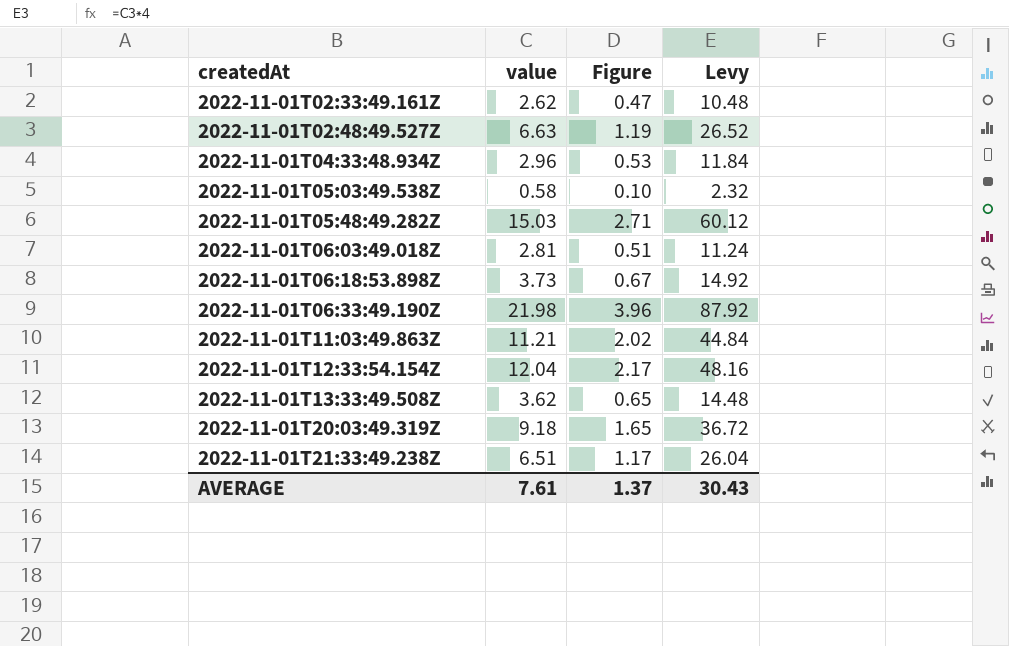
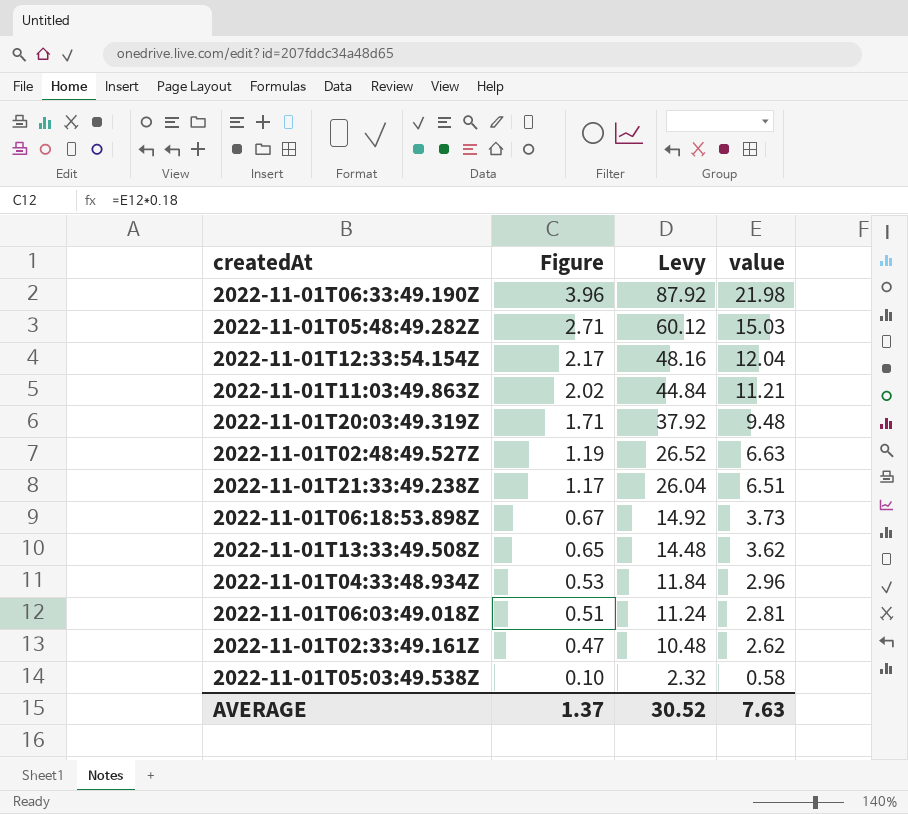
row order: createdAt ascending -> Figure descending
column value | position: 2 -> 4
2022-11-01T20:03:49.319Z | Figure: 1.65 -> 1.71
2022-11-01T20:03:49.319Z | Levy: 36.72 -> 37.92
2022-11-01T20:03:49.319Z | value: 9.18 -> 9.48
AVERAGE | Levy: 30.43 -> 30.52
AVERAGE | value: 7.61 -> 7.63

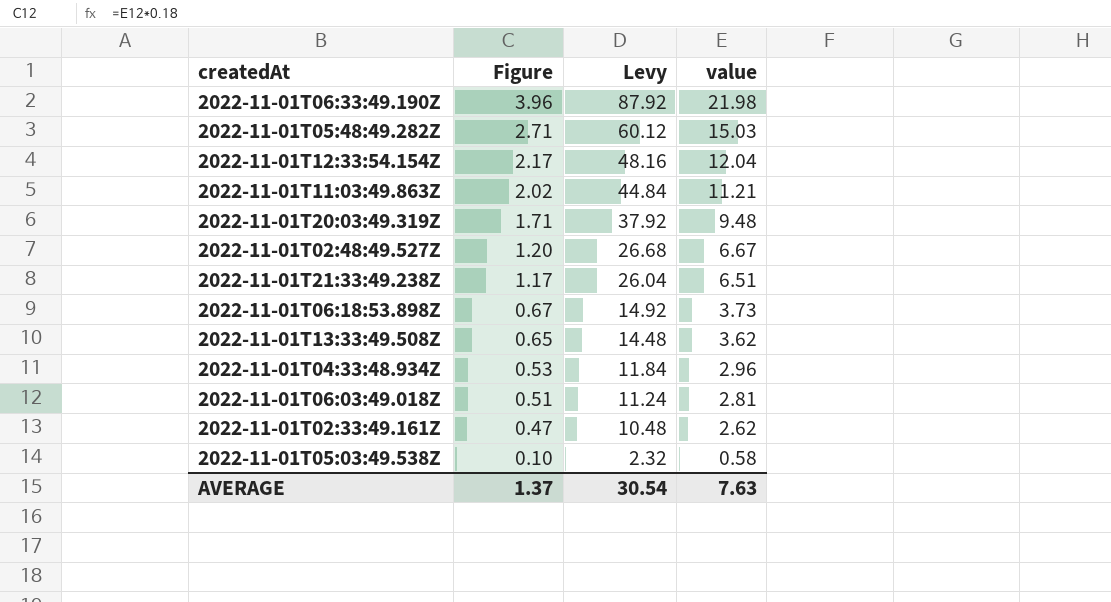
2022-11-01T02:48:49.527Z | Figure: 1.19 -> 1.20
2022-11-01T02:48:49.527Z | Levy: 26.52 -> 26.68
2022-11-01T02:48:49.527Z | value: 6.63 -> 6.67
AVERAGE | Levy: 30.52 -> 30.54

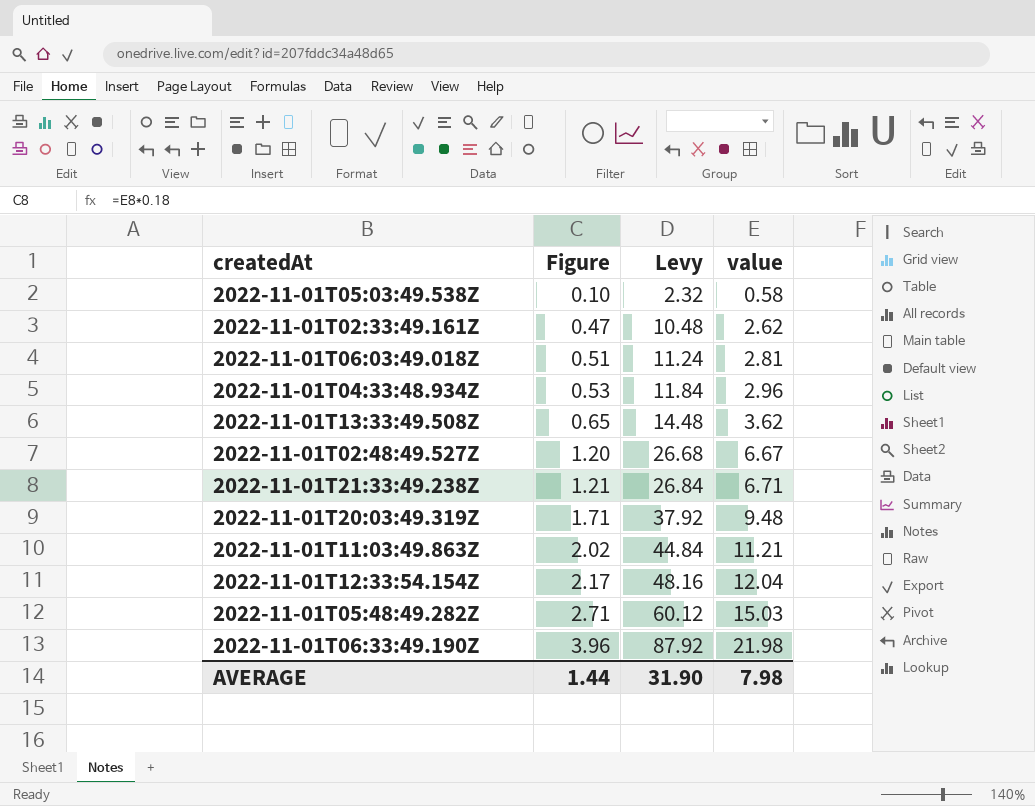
row order: Figure descending -> Figure ascending
row 2022-11-01T06:18:53.898Z: 0.67 | 14.92 | 3.73 -> none
2022-11-01T21:33:49.238Z | Figure: 1.17 -> 1.21
2022-11-01T21:33:49.238Z | Levy: 26.04 -> 26.84
2022-11-01T21:33:49.238Z | value: 6.51 -> 6.71
AVERAGE | Figure: 1.37 -> 1.44
AVERAGE | Levy: 30.54 -> 31.90
AVERAGE | value: 7.63 -> 7.98

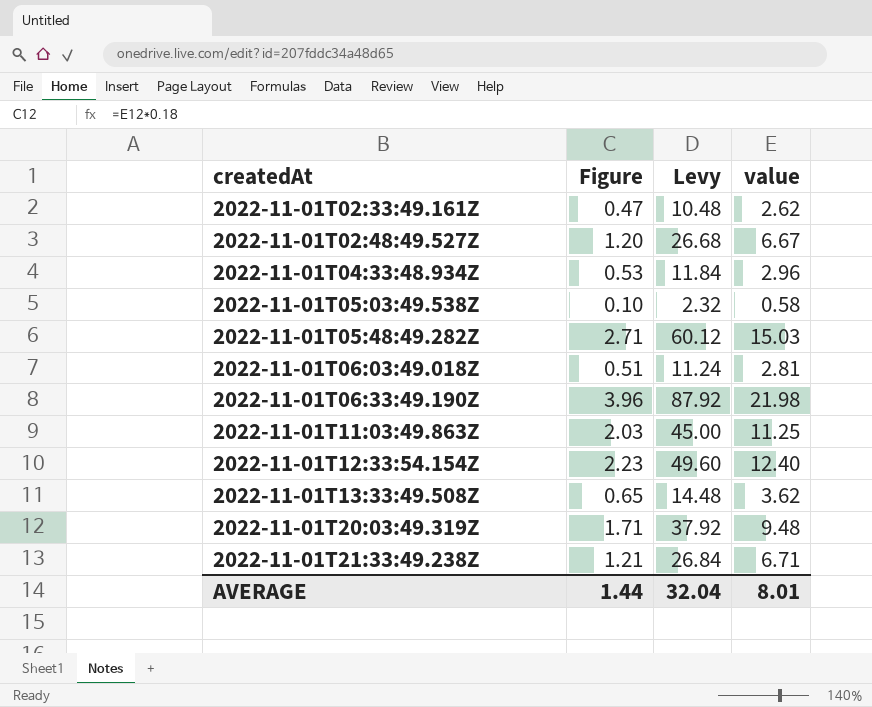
row order: Figure ascending -> createdAt ascending
2022-11-01T11:03:49.863Z | Figure: 2.02 -> 2.03
2022-11-01T11:03:49.863Z | Levy: 44.84 -> 45.00
2022-11-01T11:03:49.863Z | value: 11.21 -> 11.25
2022-11-01T12:33:54.154Z | Figure: 2.17 -> 2.23
2022-11-01T12:33:54.154Z | Levy: 48.16 -> 49.60
2022-11-01T12:33:54.154Z | value: 12.04 -> 12.40
AVERAGE | Levy: 31.90 -> 32.04
AVERAGE | value: 7.98 -> 8.01

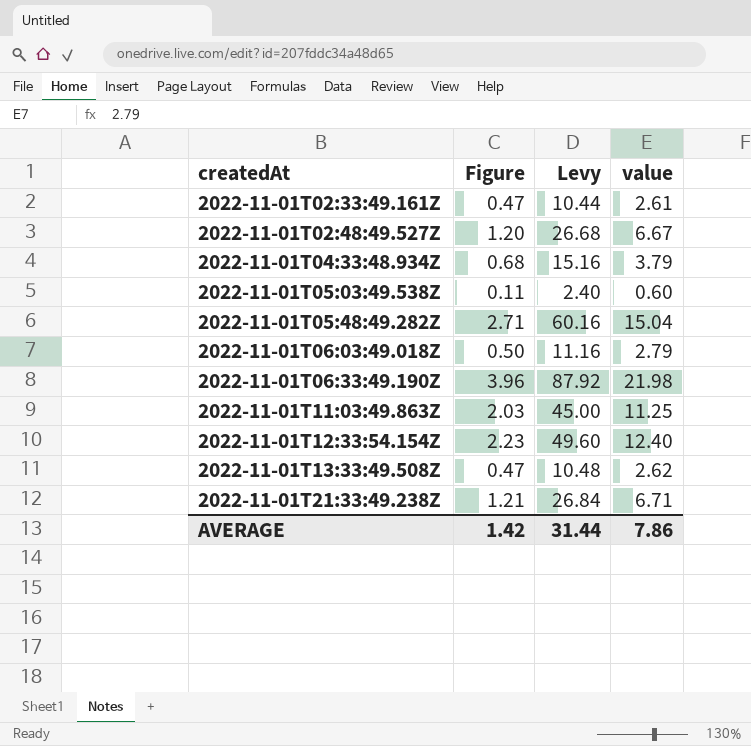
row 2022-11-01T20:03:49.319Z: 1.71 | 37.92 | 9.48 -> none
2022-11-01T02:33:49.161Z | Levy: 10.48 -> 10.44
2022-11-01T02:33:49.161Z | value: 2.62 -> 2.61
2022-11-01T04:33:48.934Z | Figure: 0.53 -> 0.68
2022-11-01T04:33:48.934Z | Levy: 11.84 -> 15.16
2022-11-01T04:33:48.934Z | value: 2.96 -> 3.79
2022-11-01T05:03:49.538Z | Figure: 0.10 -> 0.11
2022-11-01T05:03:49.538Z | Levy: 2.32 -> 2.40
2022-11-01T05:03:49.538Z | value: 0.58 -> 0.60
2022-11-01T05:48:49.282Z | Levy: 60.12 -> 60.16
2022-11-01T05:48:49.282Z | value: 15.03 -> 15.04
2022-11-01T06:03:49.018Z | Figure: 0.51 -> 0.50
2022-11-01T06:03:49.018Z | Levy: 11.24 -> 11.16
2022-11-01T06:03:49.018Z | value: 2.81 -> 2.79
2022-11-01T13:33:49.508Z | Figure: 0.65 -> 0.47
2022-11-01T13:33:49.508Z | Levy: 14.48 -> 10.48
2022-11-01T13:33:49.508Z | value: 3.62 -> 2.62
AVERAGE | Figure: 1.44 -> 1.42
AVERAGE | Levy: 32.04 -> 31.44
AVERAGE | value: 8.01 -> 7.86

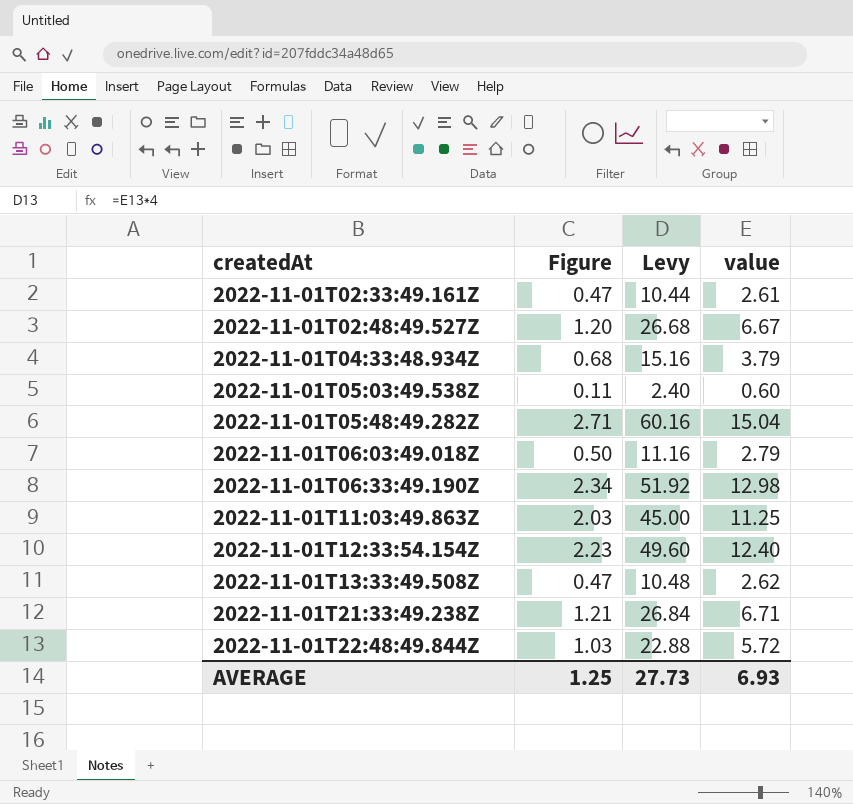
2022-11-01T06:33:49.190Z | Figure: 3.96 -> 2.34
2022-11-01T06:33:49.190Z | Levy: 87.92 -> 51.92
2022-11-01T06:33:49.190Z | value: 21.98 -> 12.98
row 2022-11-01T22:48:49.844Z: none -> 1.03 | 22.88 | 5.72
AVERAGE | Figure: 1.42 -> 1.25
AVERAGE | Levy: 31.44 -> 27.73
AVERAGE | value: 7.86 -> 6.93

